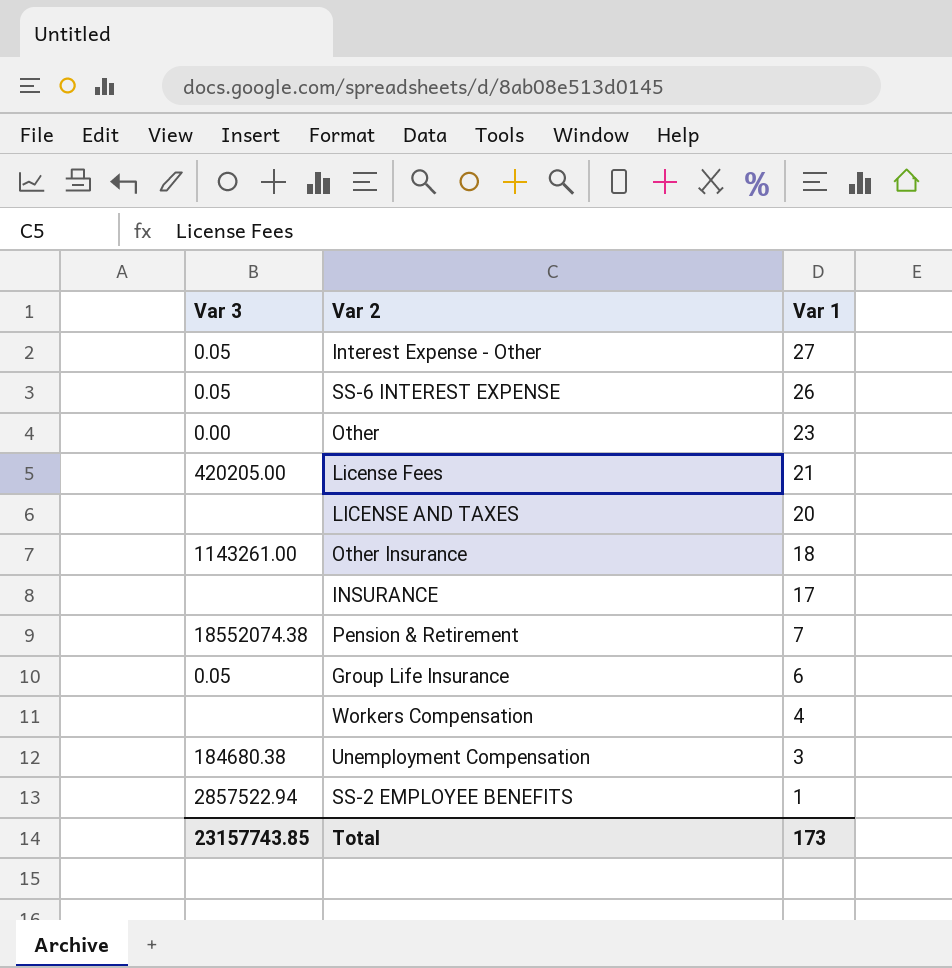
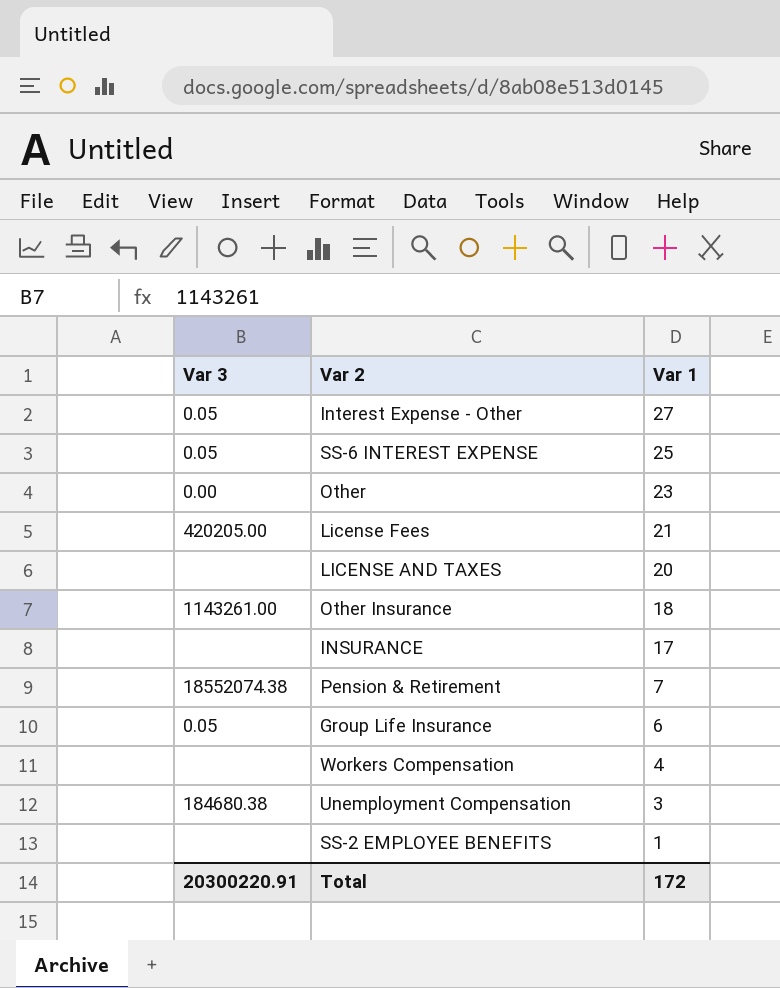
SS-6 INTEREST EXPENSE | Var 1: 26 -> 25
SS-2 EMPLOYEE BENEFITS | Var 3: 2857522.94 -> none
Total | Var 3: 23157743.85 -> 20300220.91
Total | Var 1: 173 -> 172

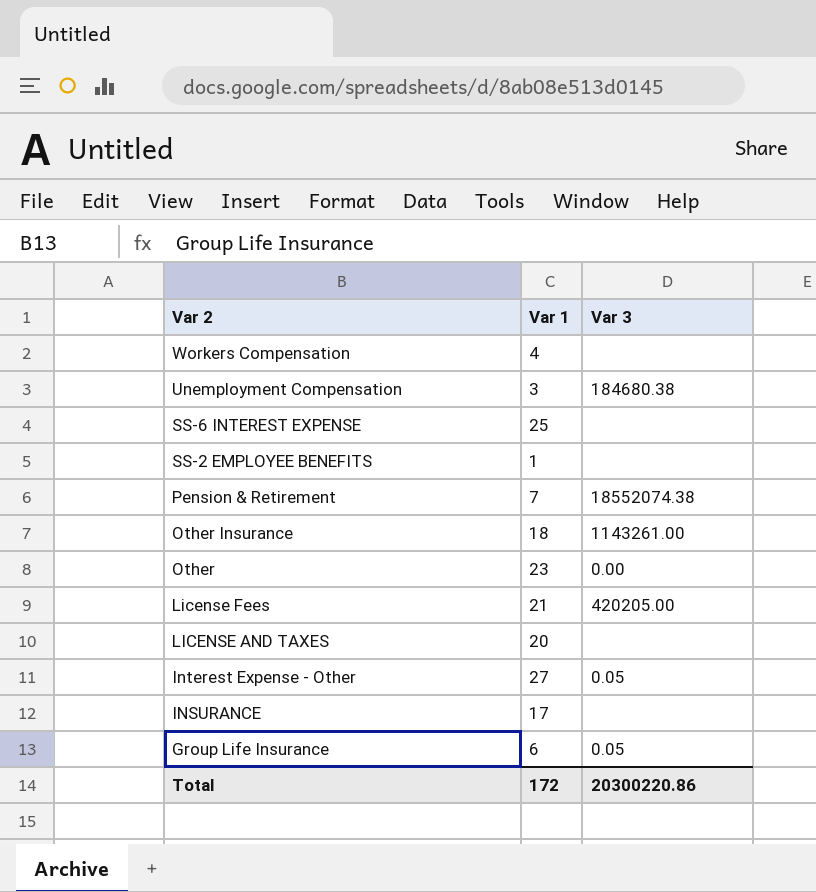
row order: Var 1 descending -> Var 2 descending
column Var 3 | position: 1 -> 3
SS-6 INTEREST EXPENSE | Var 3: 0.05 -> none
Total | Var 3: 20300220.91 -> 20300220.86

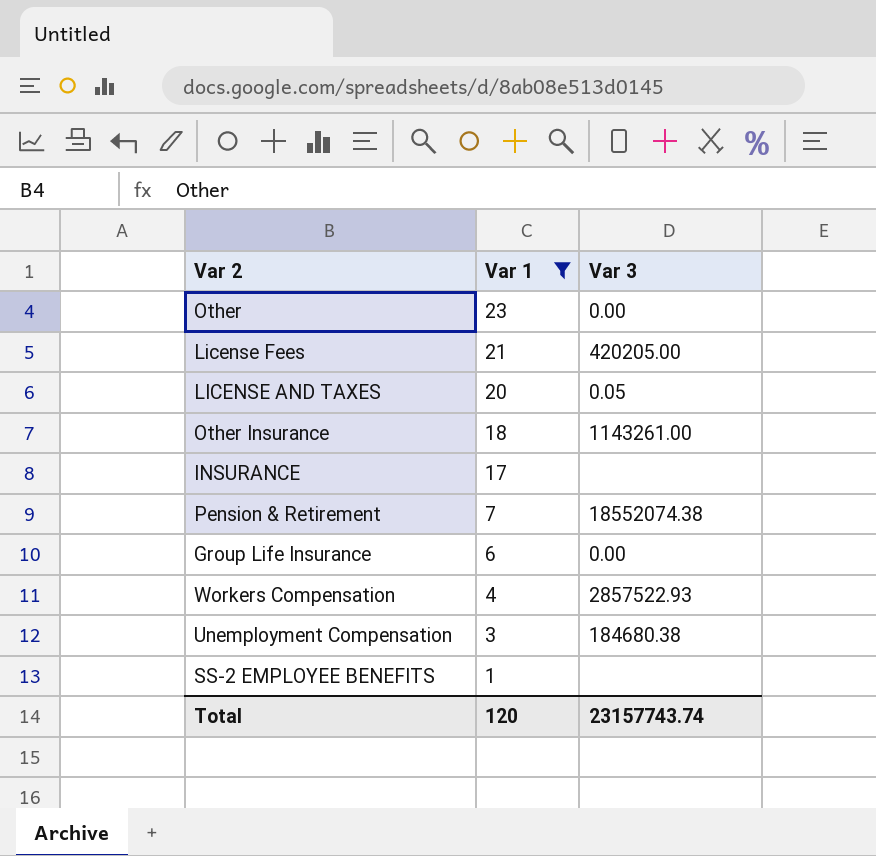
filter: none -> Var 1 <= 23
row order: Var 2 descending -> Var 1 descending
LICENSE AND TAXES | Var 3: none -> 0.05
Group Life Insurance | Var 3: 0.05 -> 0.00
Workers Compensation | Var 3: none -> 2857522.93
Total | Var 1: 172 -> 120
Total | Var 3: 20300220.86 -> 23157743.74

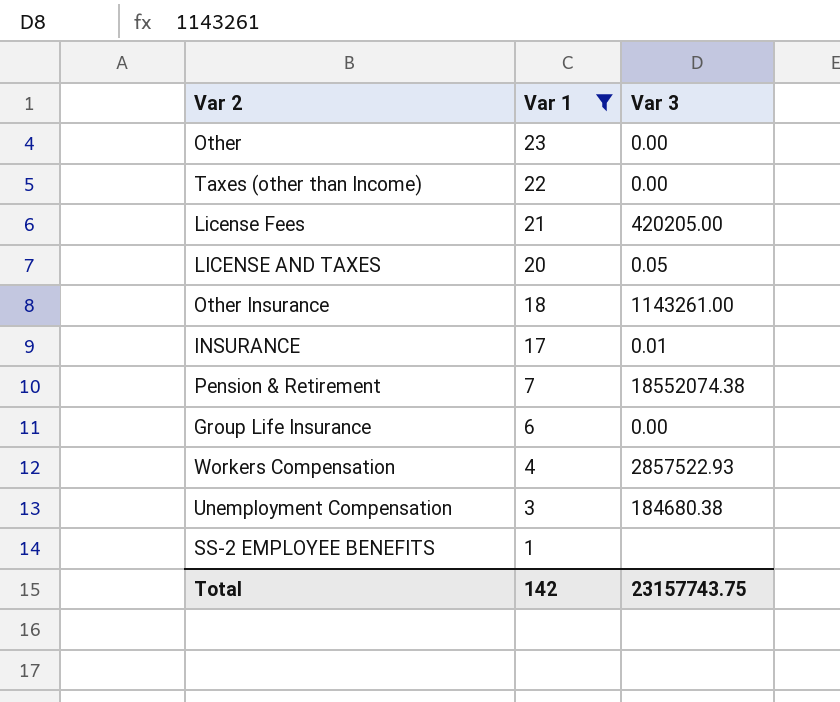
row Taxes (other than Income): none -> 22 | 0.00
INSURANCE | Var 3: none -> 0.01
Total | Var 1: 120 -> 142
Total | Var 3: 23157743.74 -> 23157743.75

